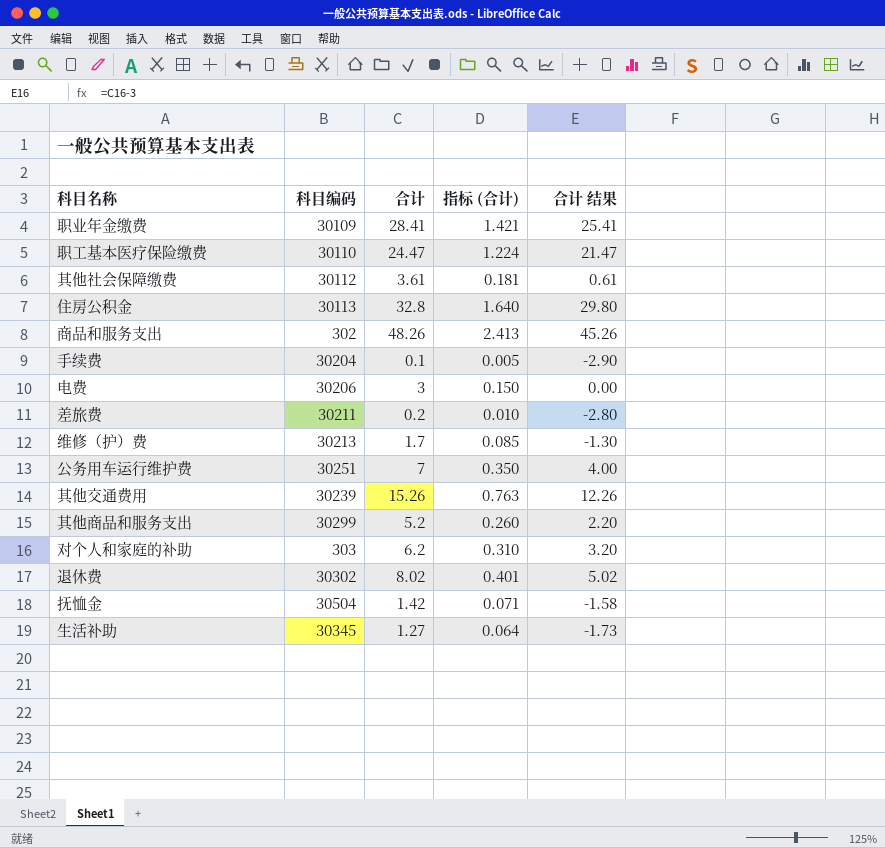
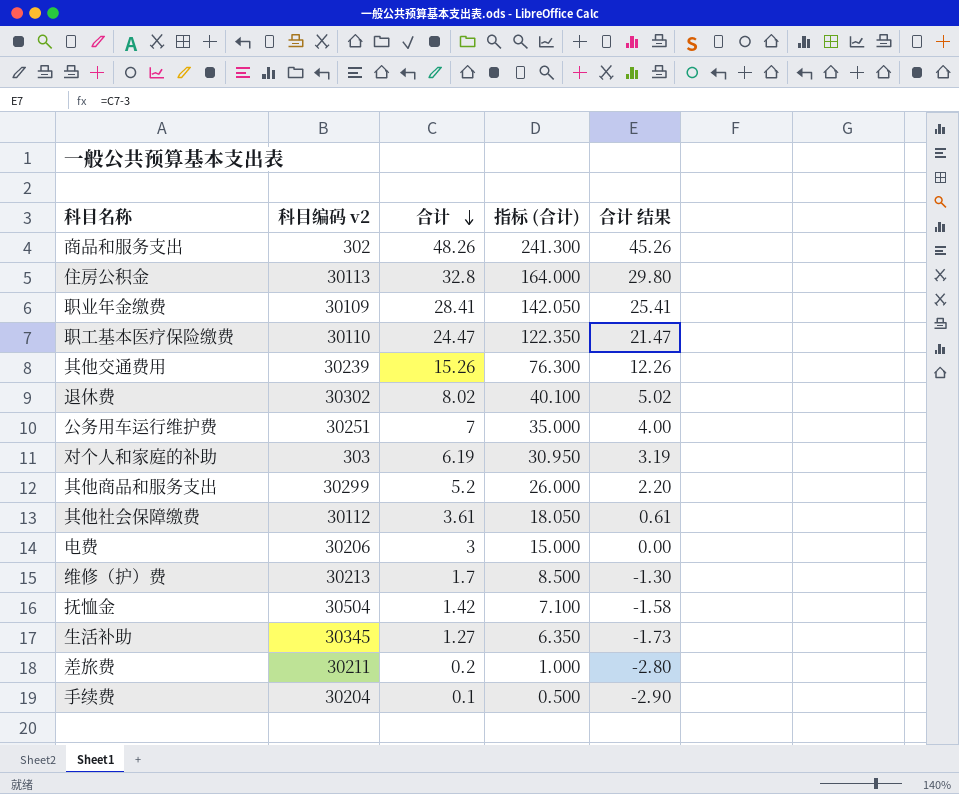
row order: none -> 合计 descending
column name: 科目编码 -> 科目编码 v2
column 指标 (合计) | formula: [合计] * 0.05 -> [合计] * 5
对个人和家庭的补助 | 合计: 6.2 -> 6.19
对个人和家庭的补助 | 合计 结果: 3.20 -> 3.19

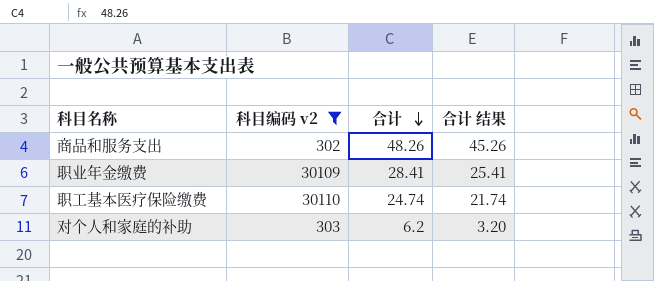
filter: none -> 科目编码 v2 <= 30110
column 指标 (合计) | formula: [合计] * 5 -> none
职工基本医疗保险缴费 | 合计: 24.47 -> 24.74
职工基本医疗保险缴费 | 合计 结果: 21.47 -> 21.74
对个人和家庭的补助 | 合计: 6.19 -> 6.2
对个人和家庭的补助 | 合计 结果: 3.19 -> 3.20

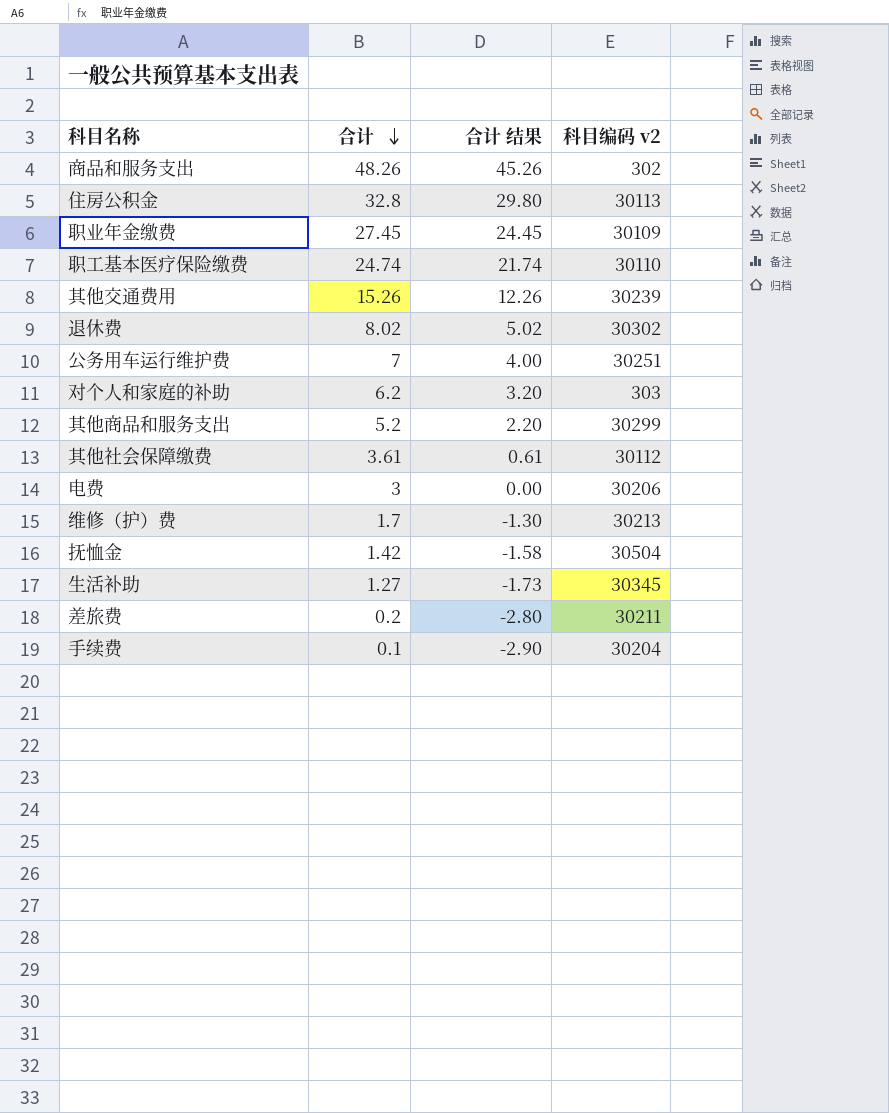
filter: 科目编码 v2 <= 30110 -> none
column 科目编码 v2 | position: 2 -> 4
职业年金缴费 | 合计: 28.41 -> 27.45
职业年金缴费 | 合计 结果: 25.41 -> 24.45

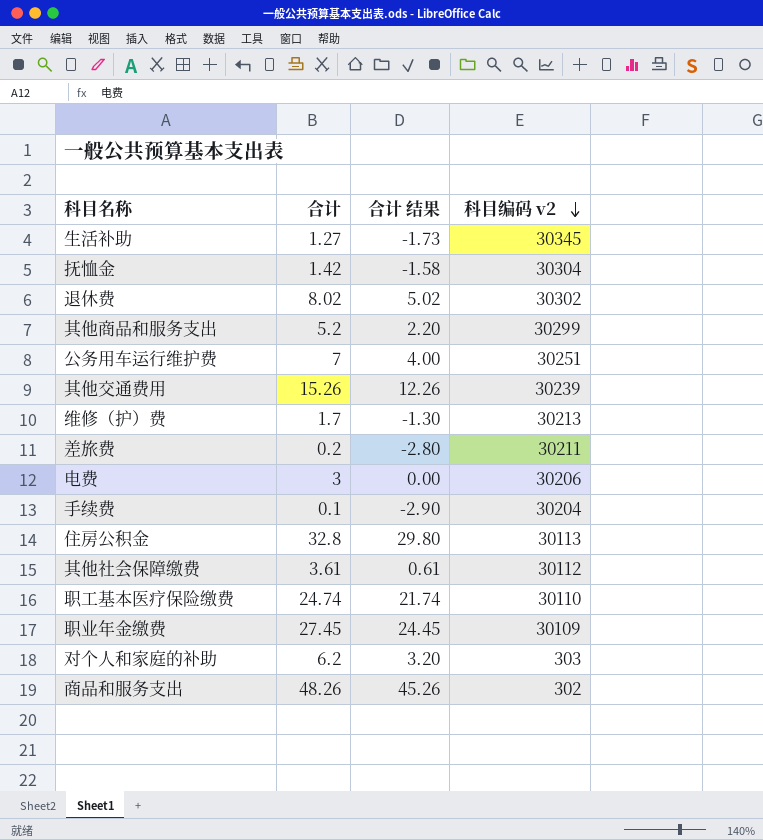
row order: 合计 descending -> 科目编码 v2 descending
抚恤金 | 科目编码 v2: 30504 -> 30304

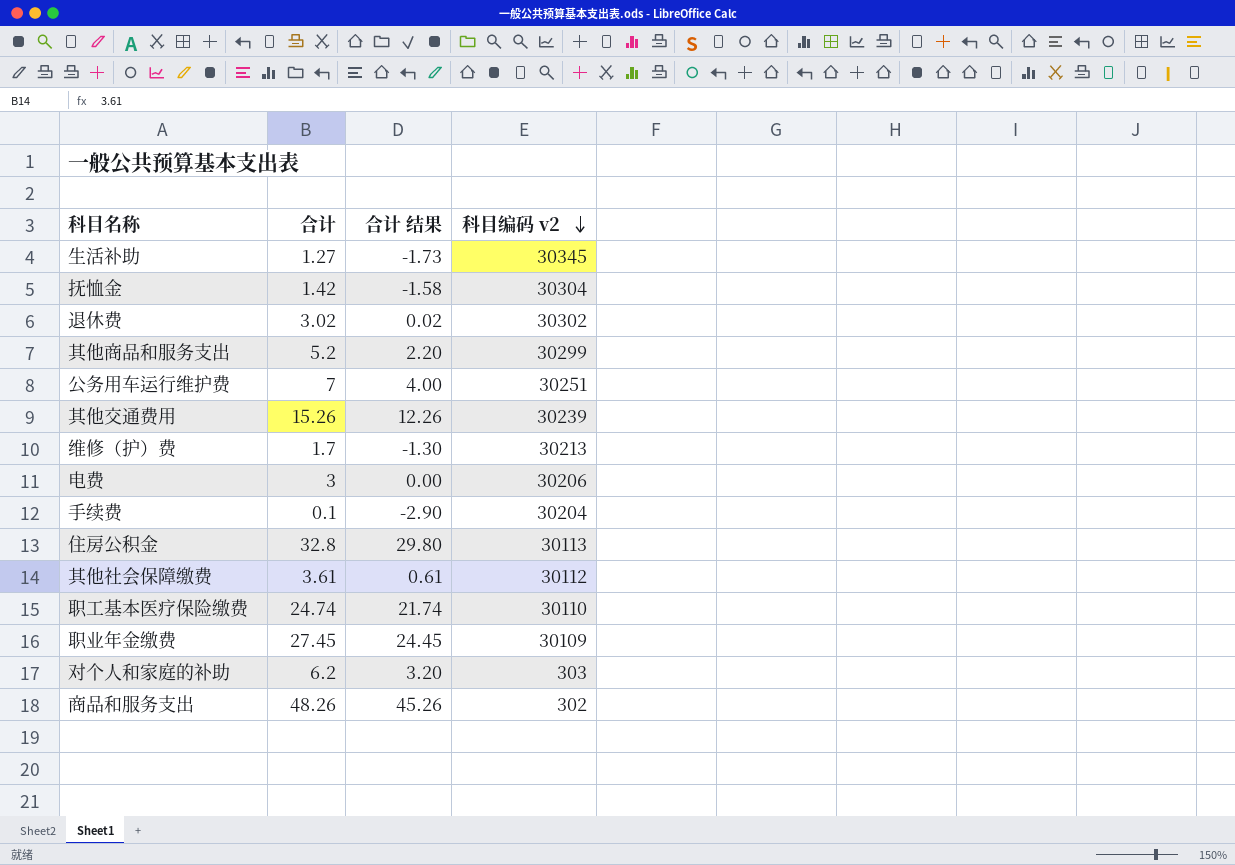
row 差旅费: 0.2 | -2.80 | 30211 -> none
退休费 | 合计: 8.02 -> 3.02
退休费 | 合计 结果: 5.02 -> 0.02

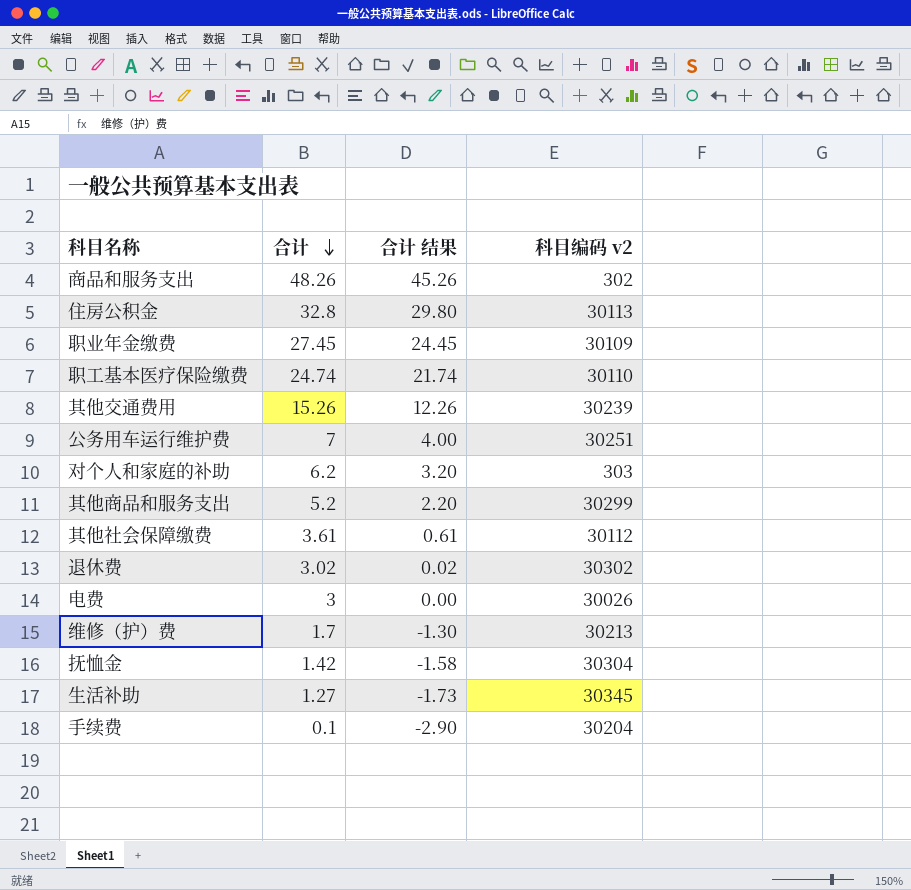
row order: 科目编码 v2 descending -> 合计 descending
电费 | 科目编码 v2: 30206 -> 30026

